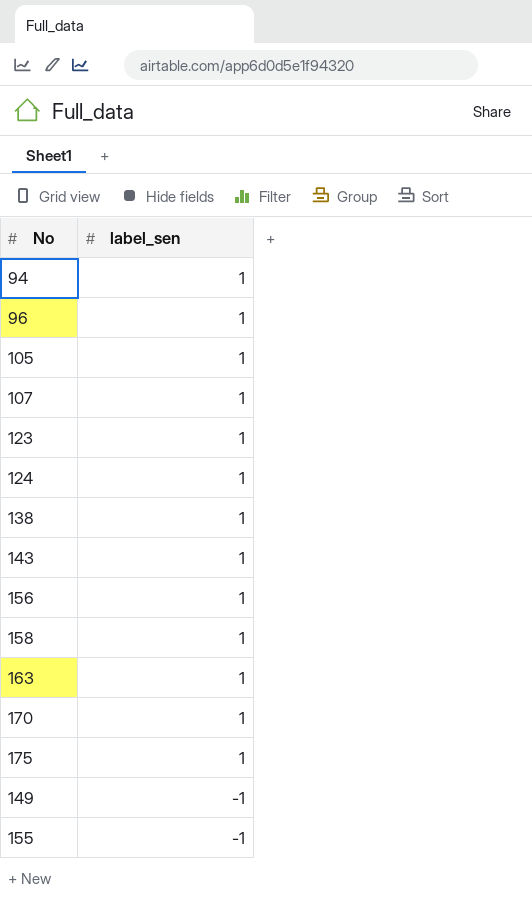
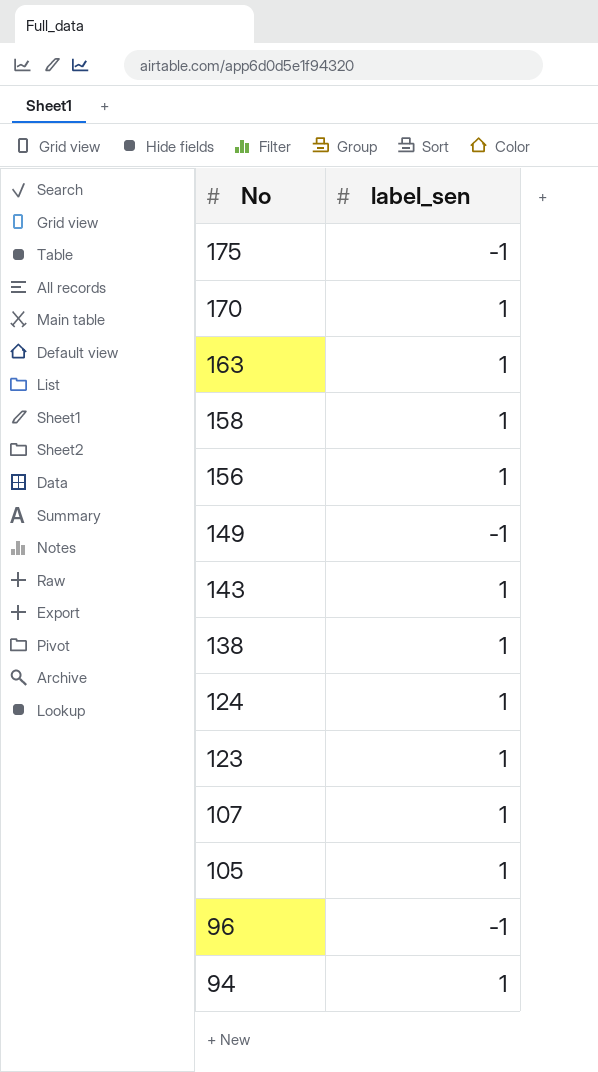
row order: label_sen descending -> No descending
row 155: -1 -> none
175 | label_sen: 1 -> -1
96 | label_sen: 1 -> -1

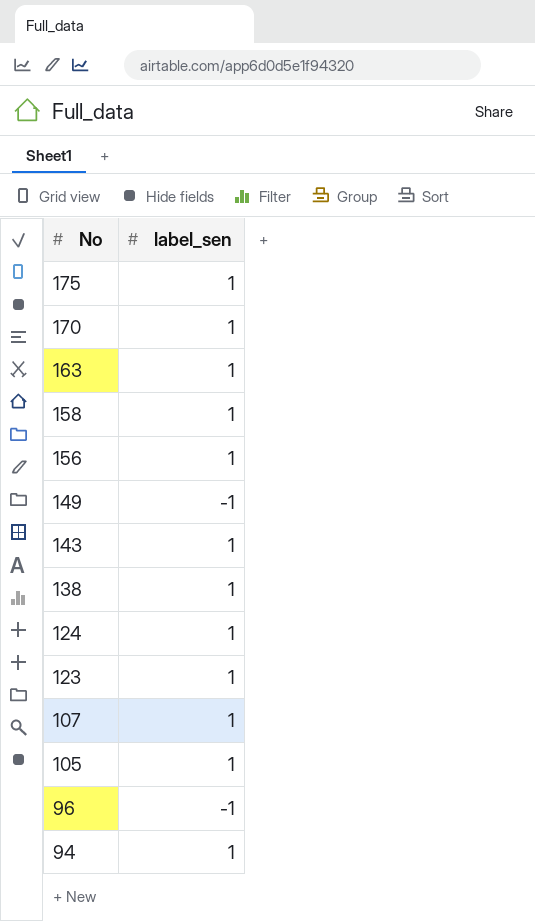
175 | label_sen: -1 -> 1

